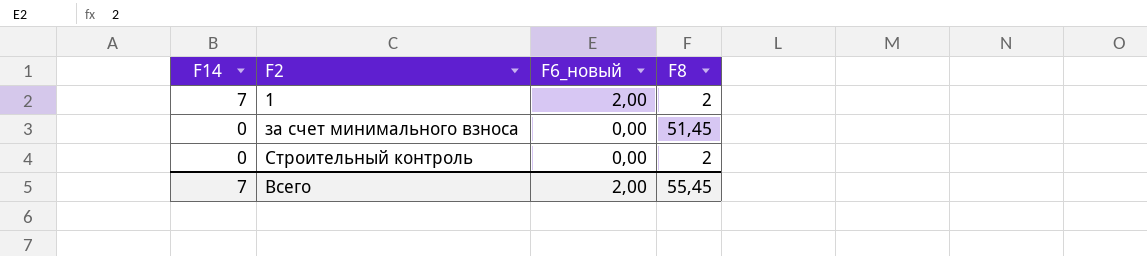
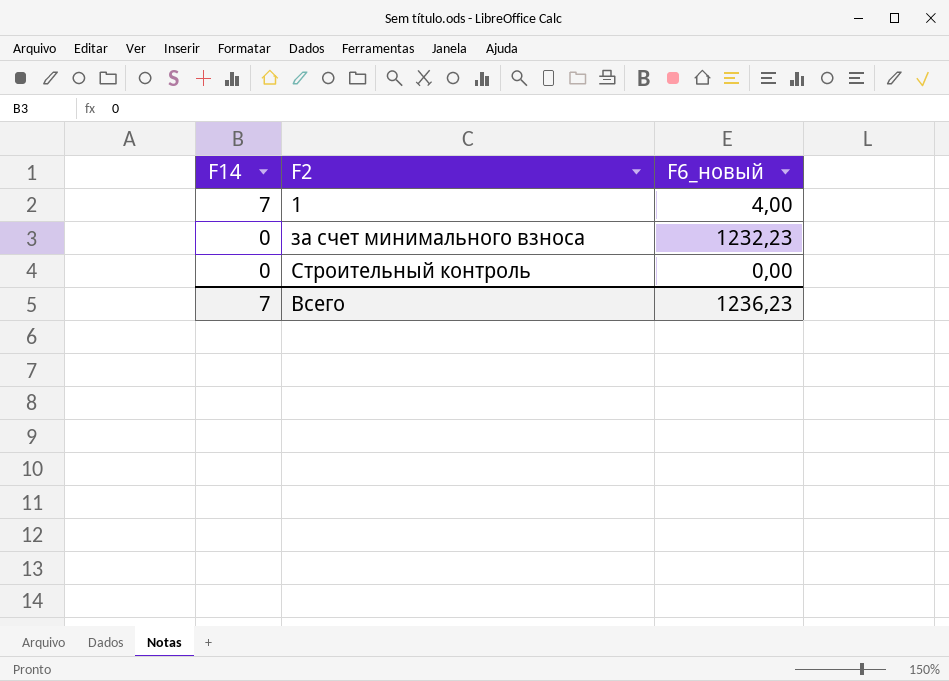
column F8 | position: 4 -> none
1 | F6_новый: 2,00 -> 4,00
за счет минимального взноса | F6_новый: 0,00 -> 1232,23
Всего | F6_новый: 2,00 -> 1236,23

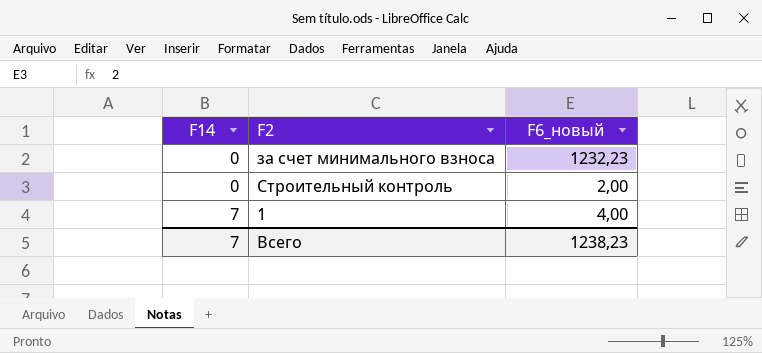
row order: F14 descending -> F14 ascending
Строительный контроль | F6_новый: 0,00 -> 2,00
Всего | F6_новый: 1236,23 -> 1238,23

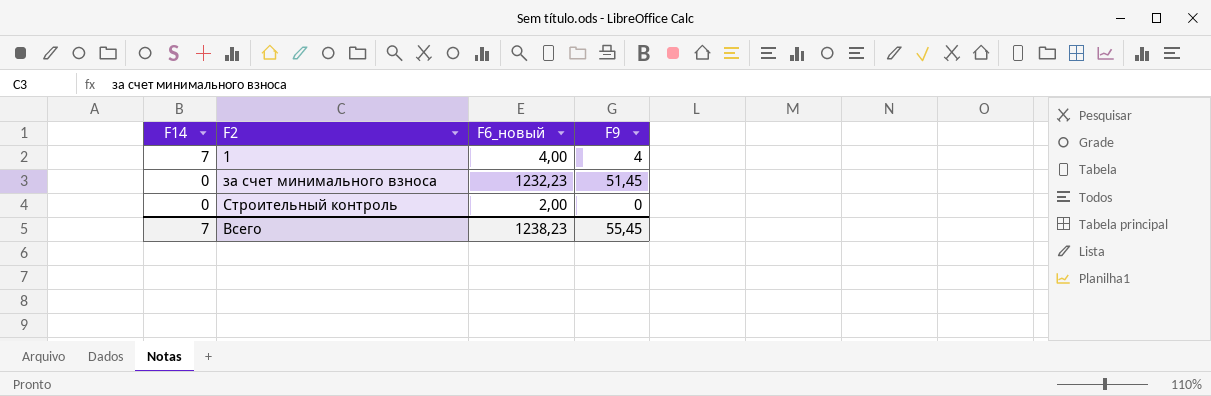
row order: F14 ascending -> F14 descending
column F9 | position: none -> 4

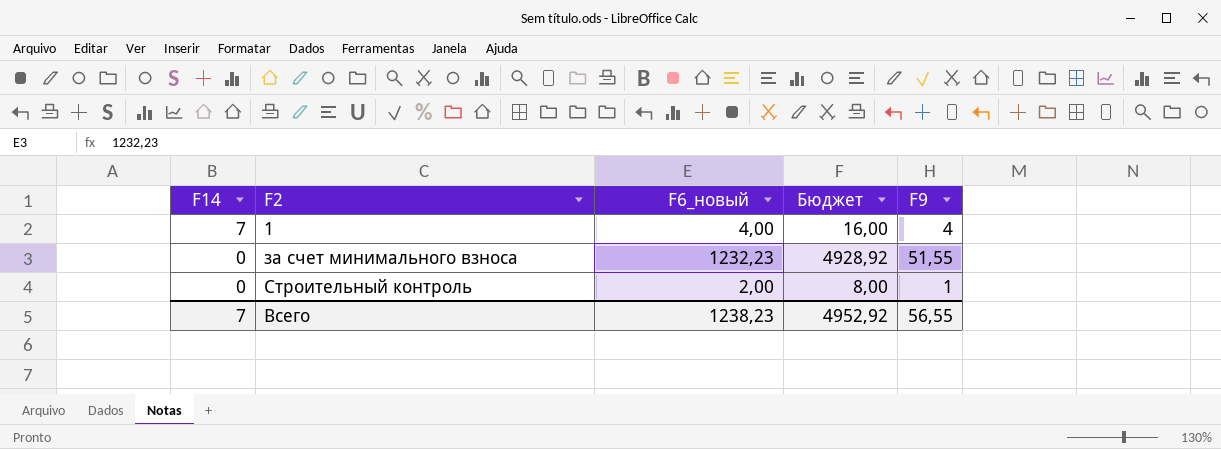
column Бюджет | formula: none -> [F6_новый] * 4
за счет минимального взноса | F9: 51,45 -> 51,55
Строительный контроль | F9: 0 -> 1
Всего | F9: 55,45 -> 56,55

